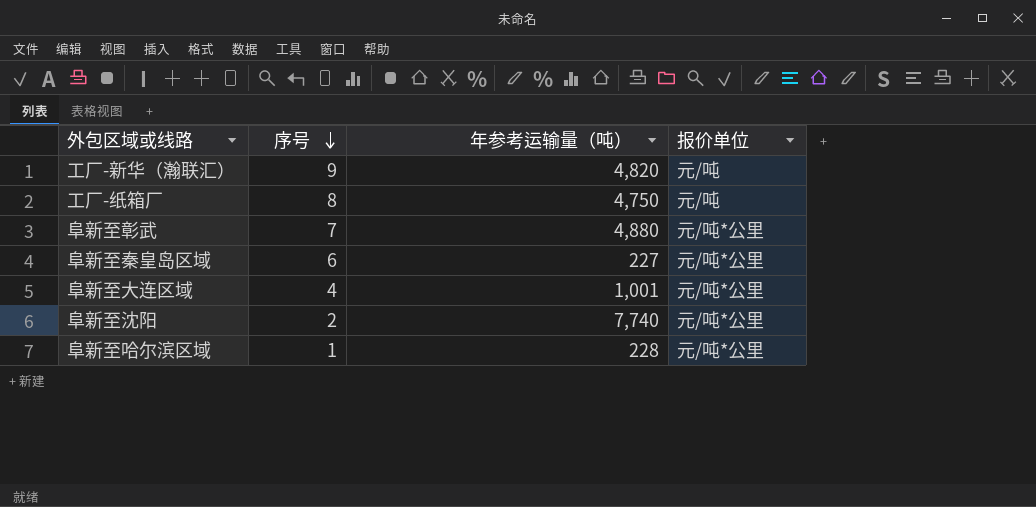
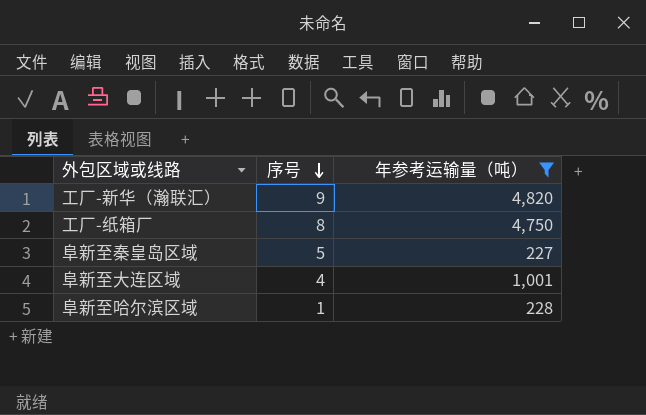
filter: none -> 年参考运输量（吨） <= 4,820
column 报价单位 | position: 4 -> none
阜新至秦皇岛区域 | 序号: 6 -> 5

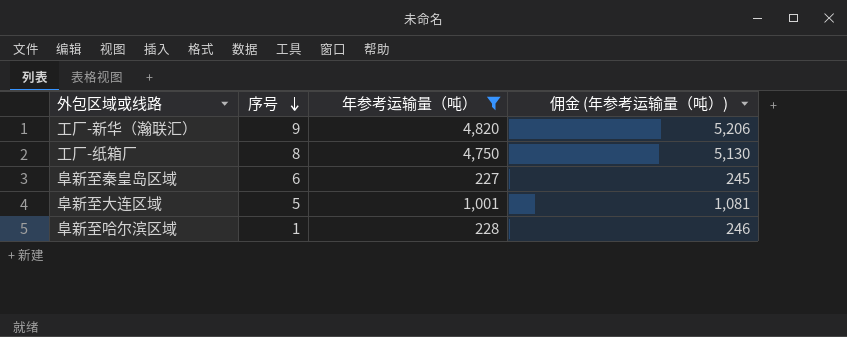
column 佣金 (年参考运输量（吨）) | formula: none -> [年参考运输量（吨）] * 1.08
阜新至秦皇岛区域 | 序号: 5 -> 6
阜新至大连区域 | 序号: 4 -> 5

